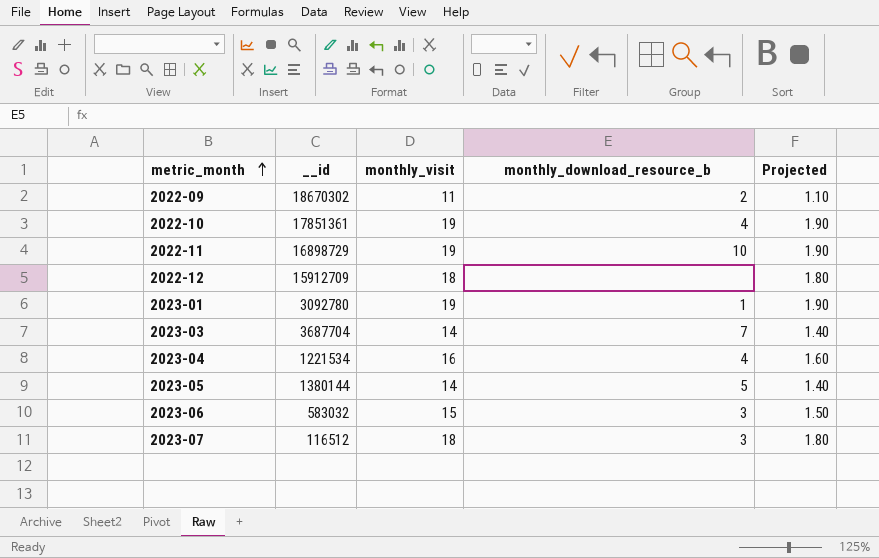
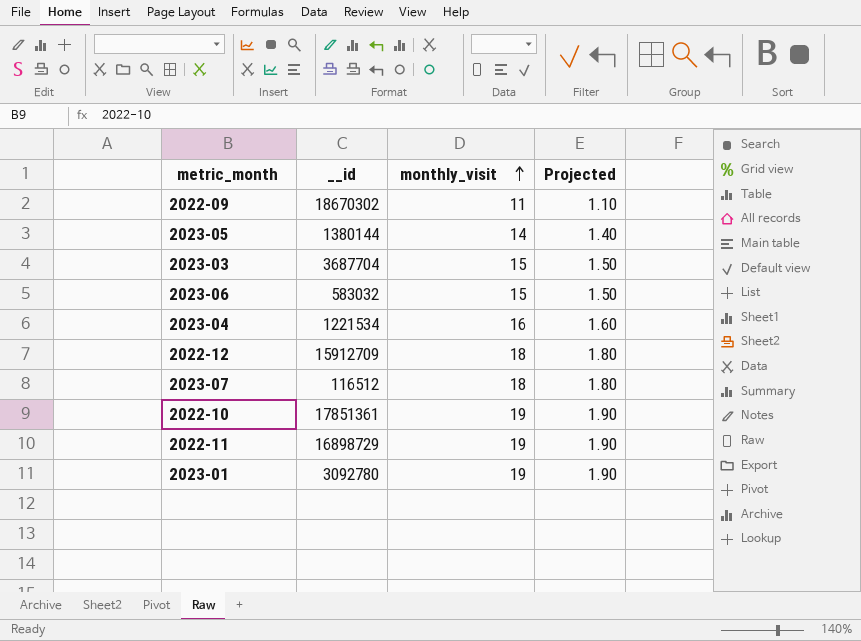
row order: metric_month ascending -> monthly_visit ascending
column monthly_download_resource_b | position: 4 -> none
2023-03 | monthly_visit: 14 -> 15
2023-03 | Projected: 1.40 -> 1.50

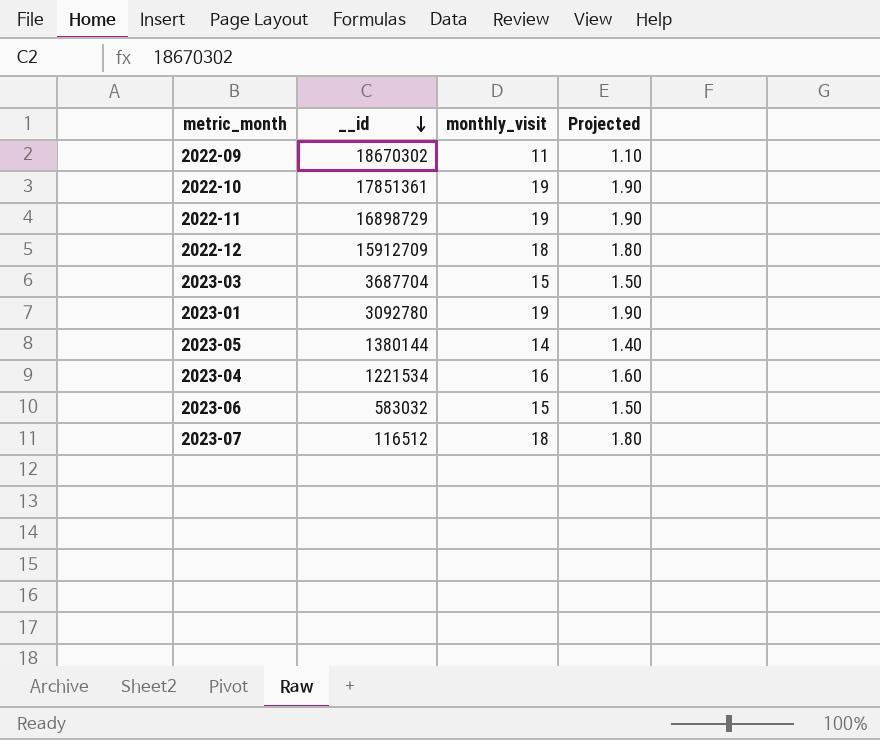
row order: monthly_visit ascending -> __id descending

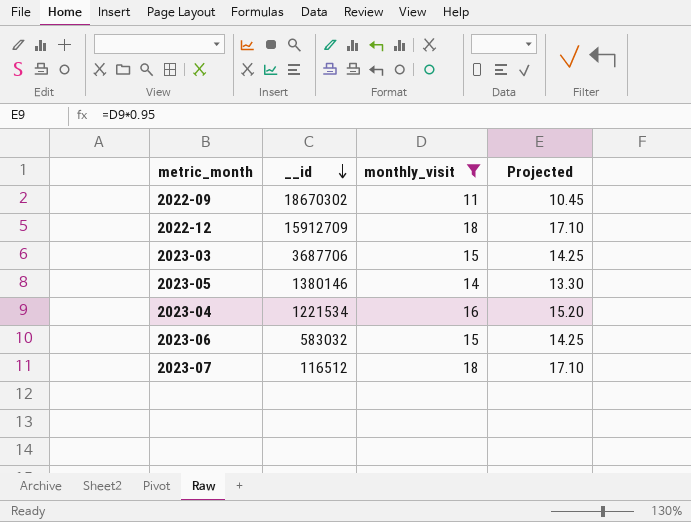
filter: none -> monthly_visit != 19
column Projected | formula: [monthly_visit] * 0.1 -> [monthly_visit] * 0.95
2023-03 | __id: 3687704 -> 3687706
2023-05 | __id: 1380144 -> 1380146

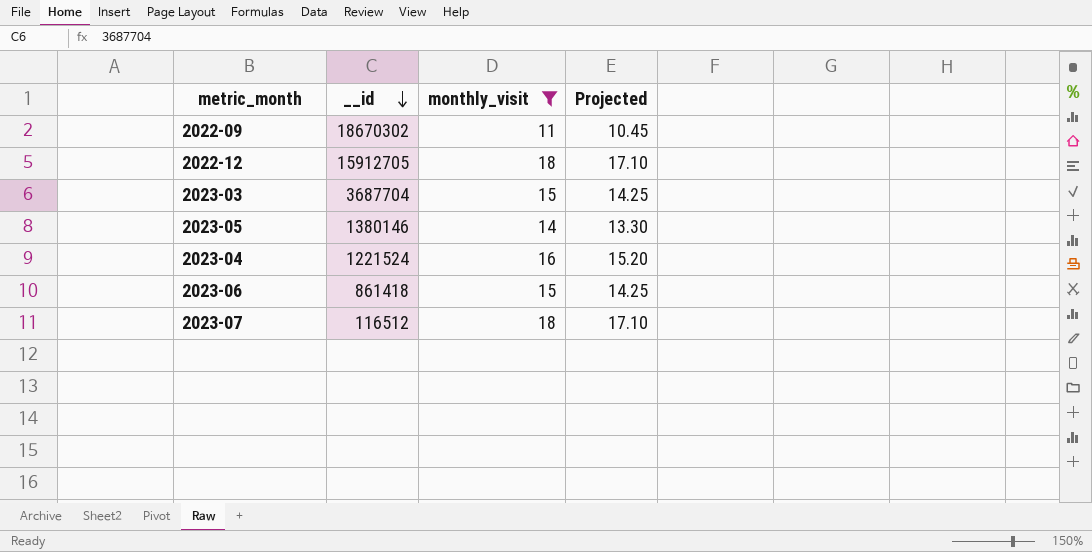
2022-12 | __id: 15912709 -> 15912705
2023-03 | __id: 3687706 -> 3687704
2023-04 | __id: 1221534 -> 1221524
2023-06 | __id: 583032 -> 861418

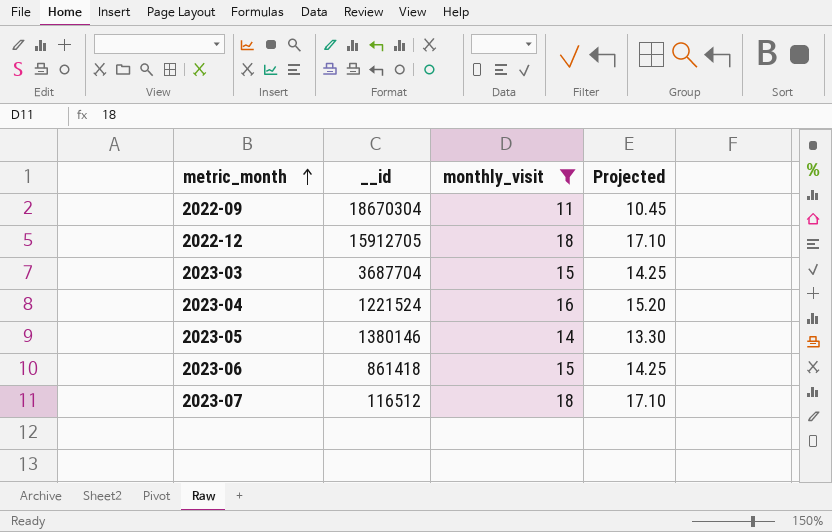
row order: __id descending -> metric_month ascending
2022-09 | __id: 18670302 -> 18670304

